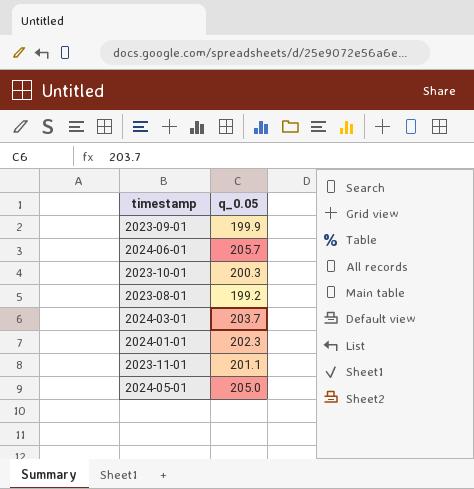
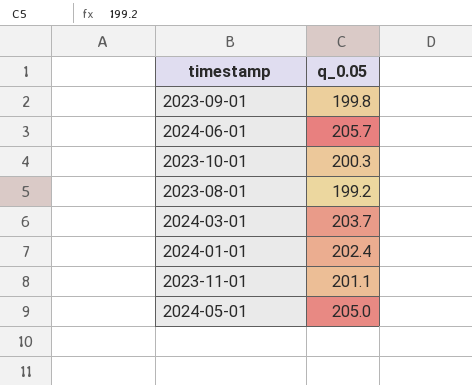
2023-09-01 | q_0.05: 199.9 -> 199.8
2024-01-01 | q_0.05: 202.3 -> 202.4

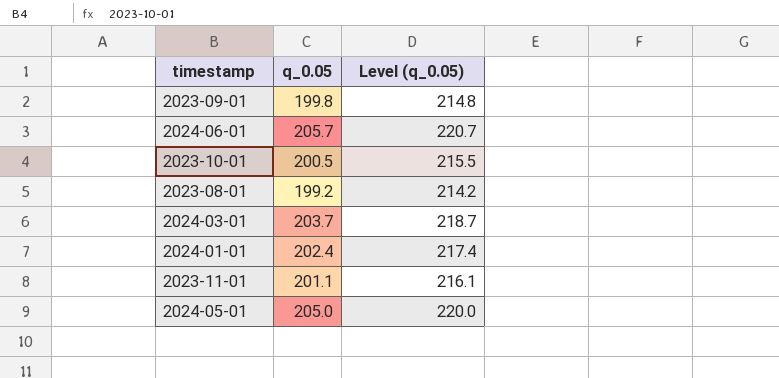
column Level (q_0.05) | formula: none -> [q_0.05] + 15
2023-10-01 | q_0.05: 200.3 -> 200.5

